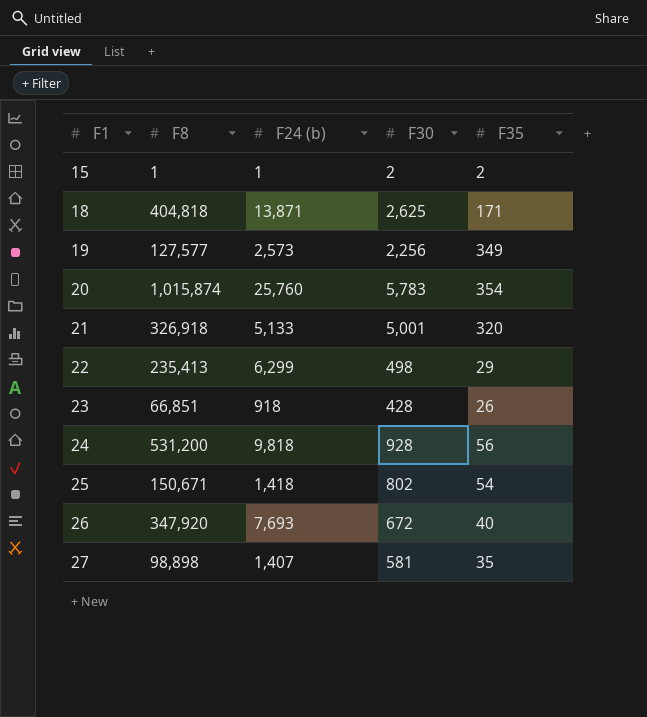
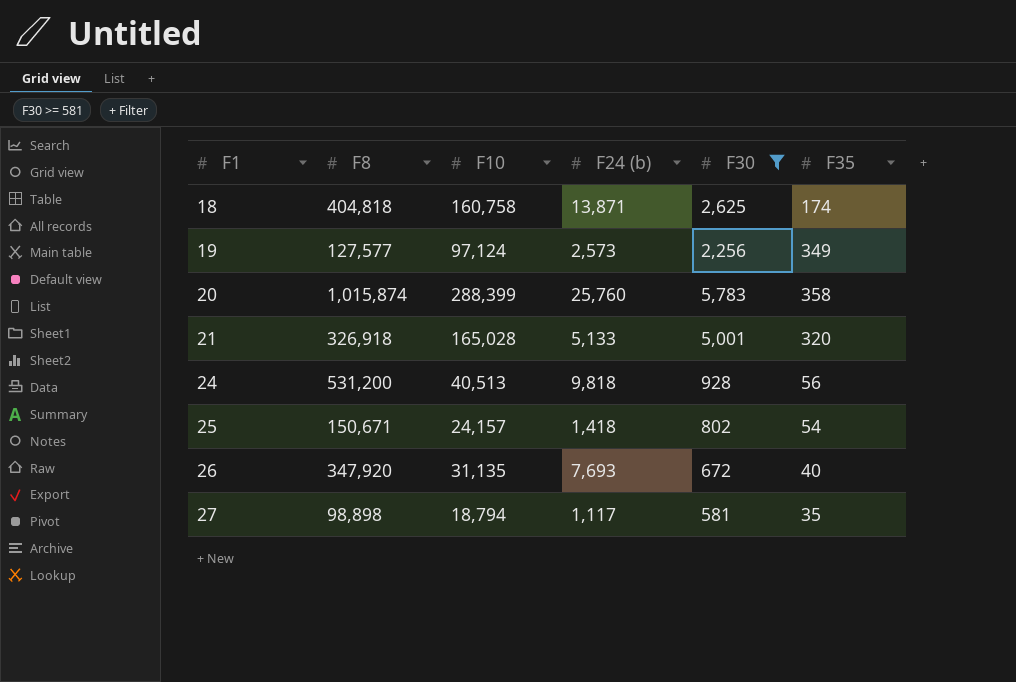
filter: none -> F30 >= 581
column F10 | position: none -> 3
18 | F35: 171 -> 174
20 | F35: 354 -> 358
27 | F24 (b): 1,407 -> 1,117

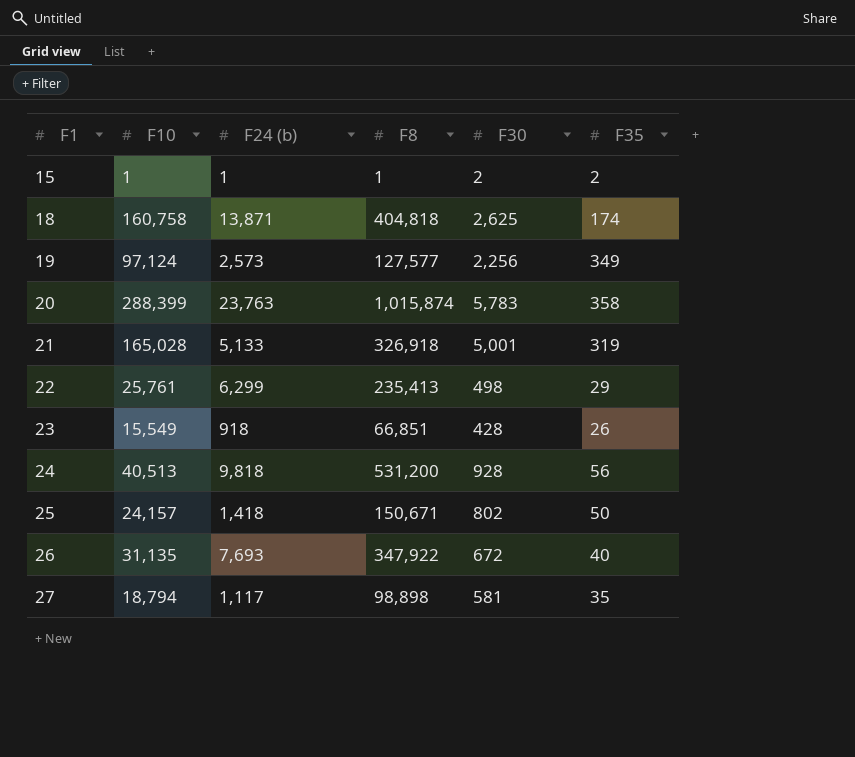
filter: F30 >= 581 -> none
column F8 | position: 2 -> 4
20 | F24 (b): 25,760 -> 23,763
21 | F35: 320 -> 319
25 | F35: 54 -> 50
26 | F8: 347,920 -> 347,922

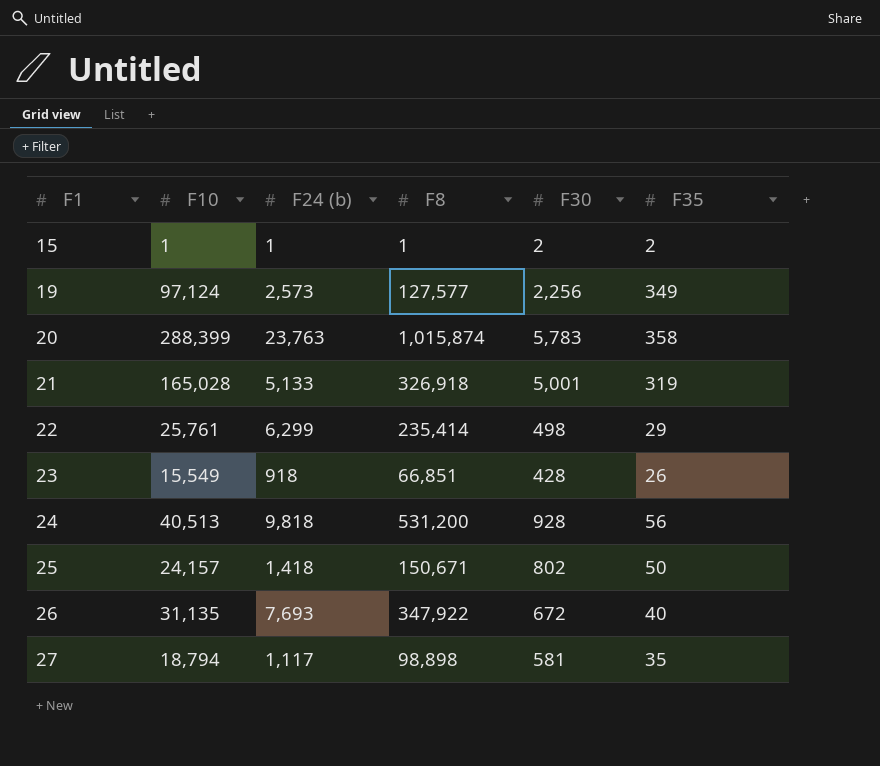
row 18: 160,758 | 13,871 | 404,818 | 2,625 | 174 -> none
22 | F8: 235,413 -> 235,414

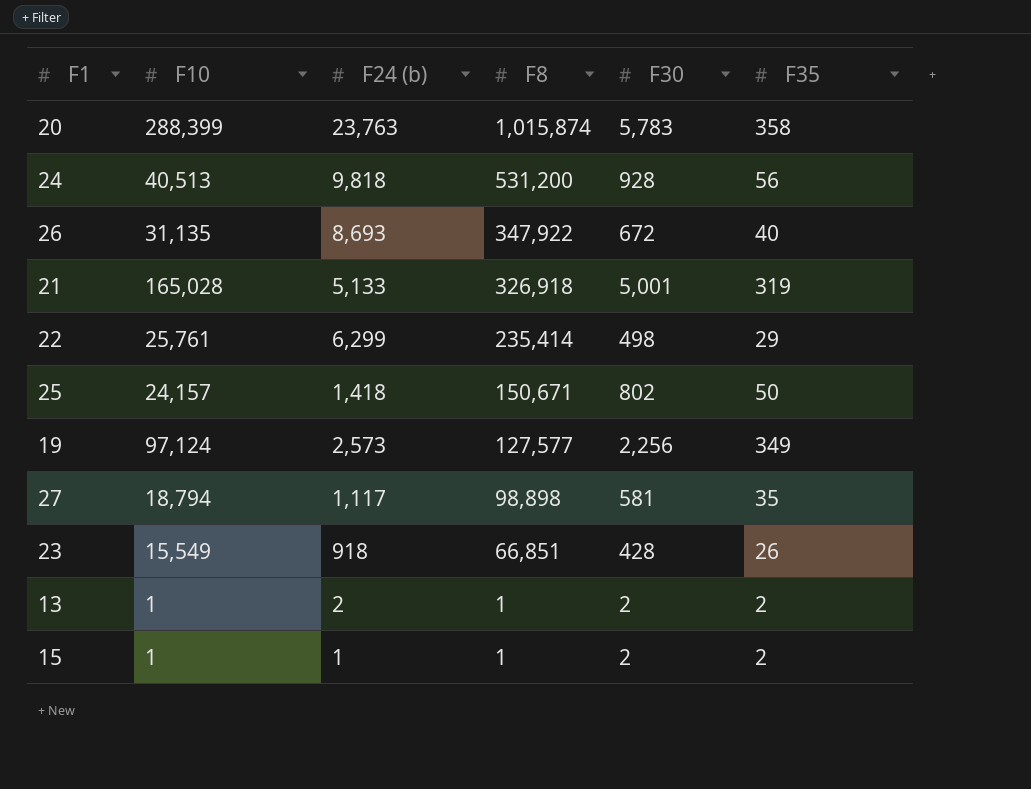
row order: F1 ascending -> F8 descending
26 | F24 (b): 7,693 -> 8,693
row 13: none -> 1 | 2 | 1 | 2 | 2

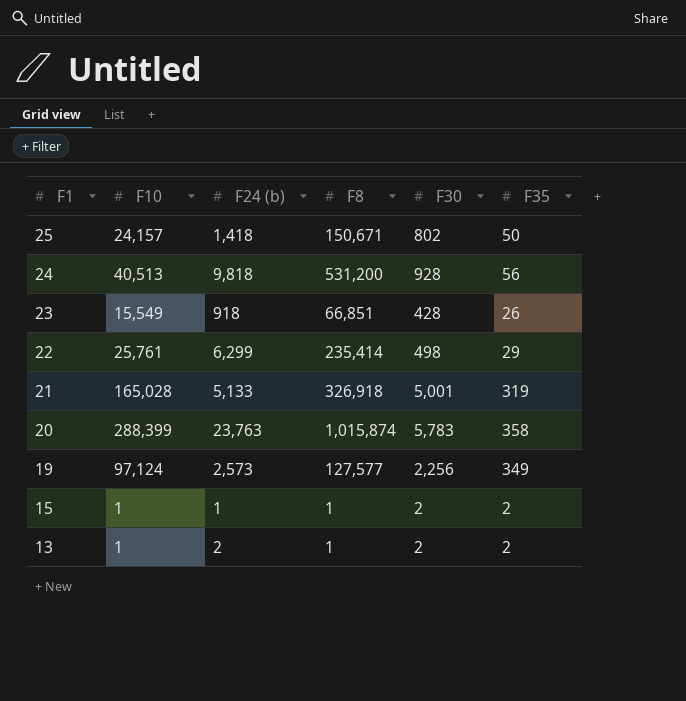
row order: F8 descending -> F1 descending
row 26: 31,135 | 8,693 | 347,922 | 672 | 40 -> none
row 27: 18,794 | 1,117 | 98,898 | 581 | 35 -> none

